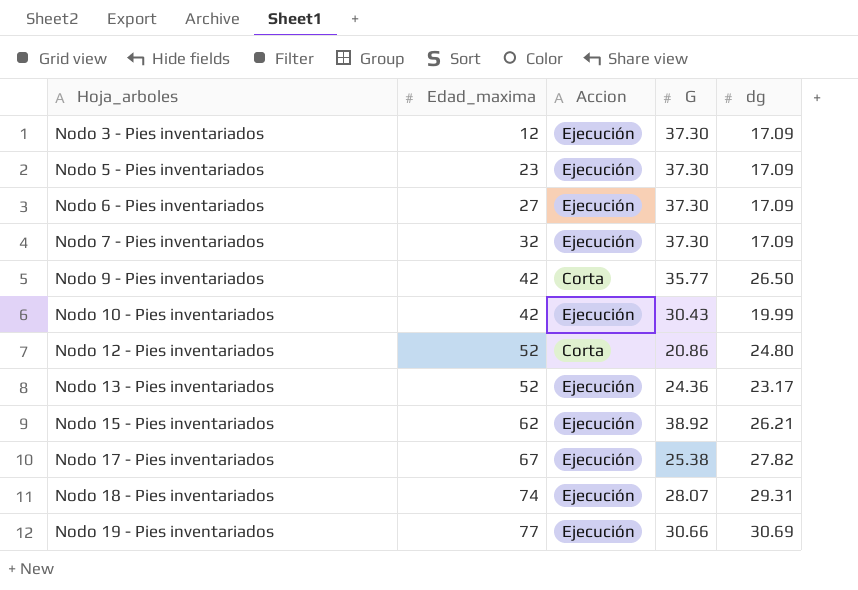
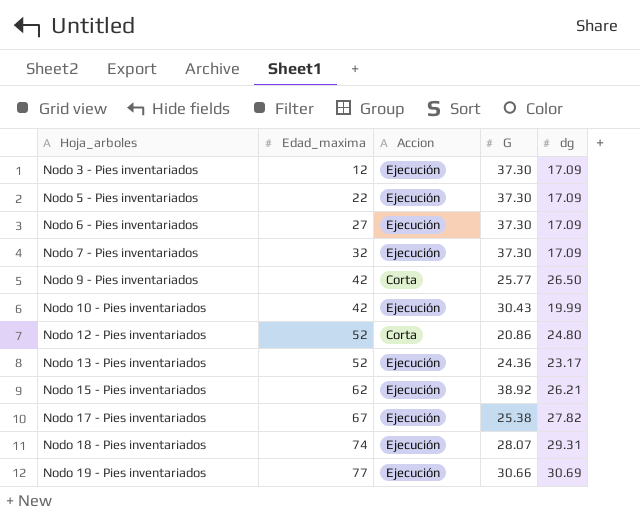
Nodo 5 - Pies inventariados | Edad_maxima: 23 -> 22
Nodo 9 - Pies inventariados | G: 35.77 -> 25.77

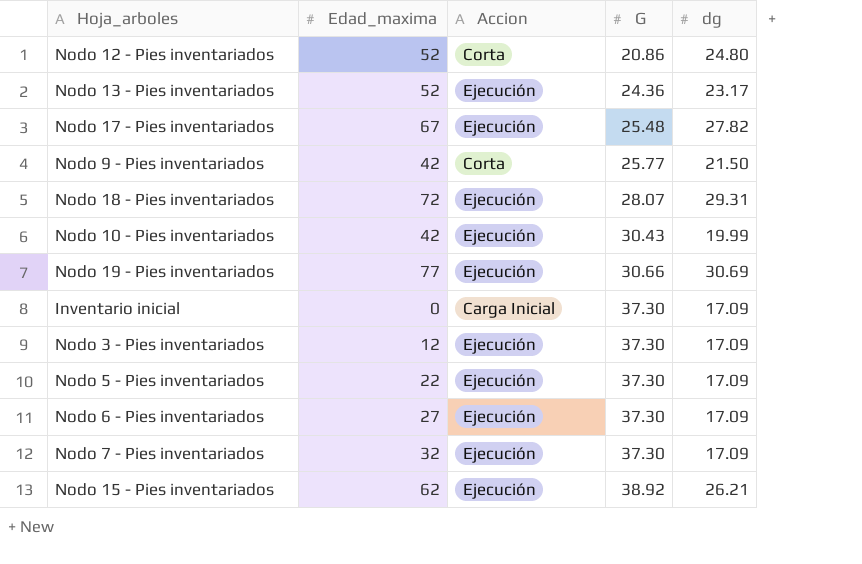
row order: Hoja_arboles ascending -> G ascending
Nodo 17 - Pies inventariados | G: 25.38 -> 25.48
Nodo 9 - Pies inventariados | dg: 26.50 -> 21.50
Nodo 18 - Pies inventariados | Edad_maxima: 74 -> 72
row Inventario inicial: none -> 0 | Carga Inicial | 37.30 | 17.09

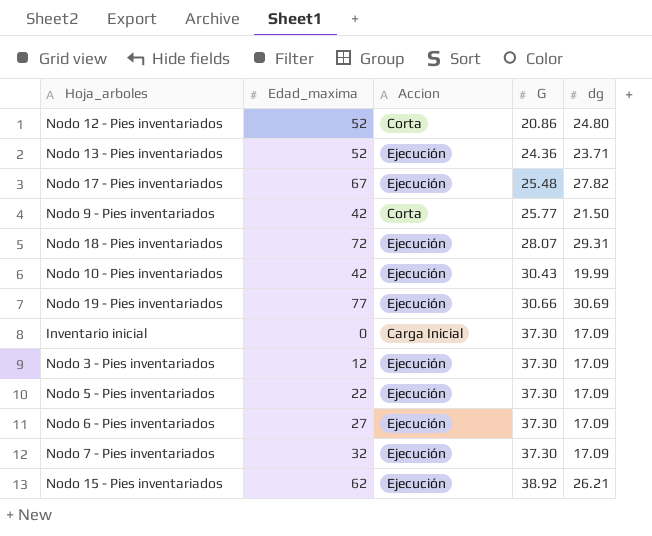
Nodo 13 - Pies inventariados | dg: 23.17 -> 23.71

